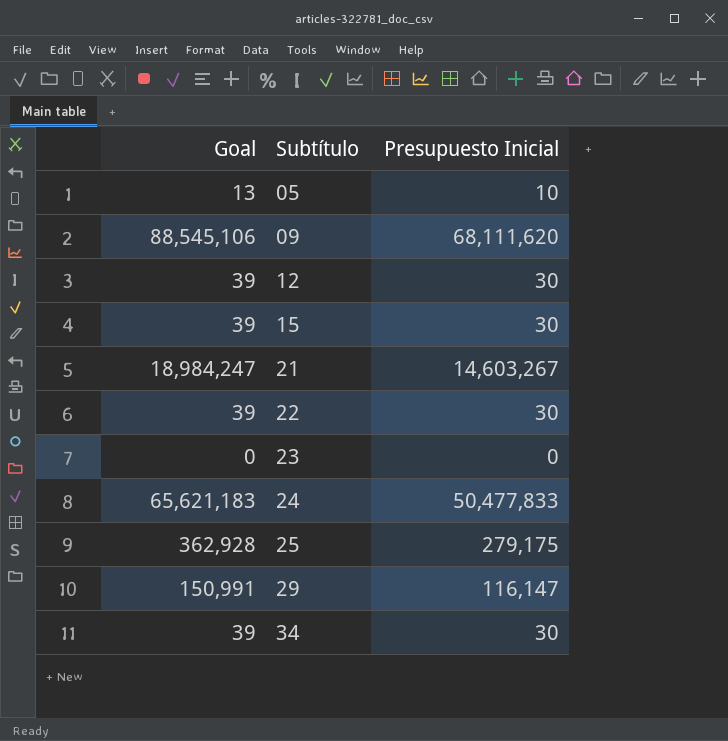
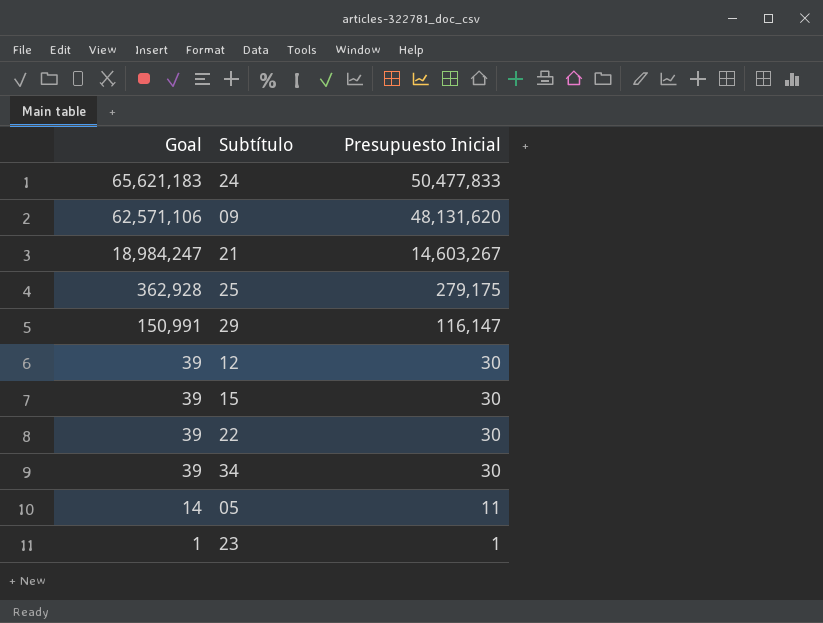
row order: Subtítulo ascending -> Goal descending
09 | Goal: 88,545,106 -> 62,571,106
09 | Presupuesto Inicial: 68,111,620 -> 48,131,620
05 | Goal: 13 -> 14
05 | Presupuesto Inicial: 10 -> 11
23 | Goal: 0 -> 1
23 | Presupuesto Inicial: 0 -> 1

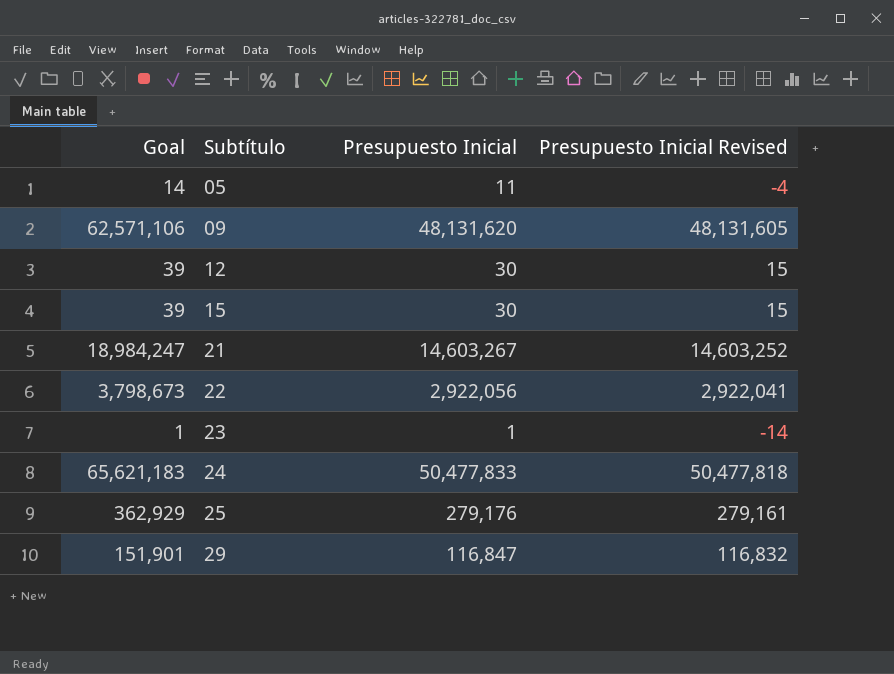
row order: Goal descending -> Subtítulo ascending
column Presupuesto Inicial Revised | formula: none -> [Presupuesto Inicial] - 15
row 34: 39 | 30 -> none
22 | Goal: 39 -> 3,798,673
22 | Presupuesto Inicial: 30 -> 2,922,056
25 | Goal: 362,928 -> 362,929
25 | Presupuesto Inicial: 279,175 -> 279,176
29 | Goal: 150,991 -> 151,901
29 | Presupuesto Inicial: 116,147 -> 116,847

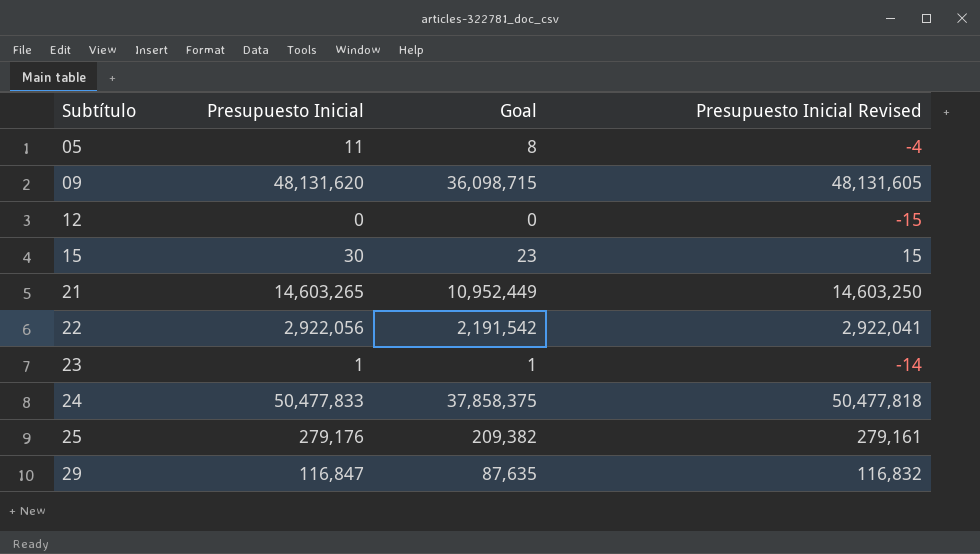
column Goal | formula: [Presupuesto Inicial] * 1.3 -> [Presupuesto Inicial] * 0.75
column Goal | position: 1 -> 3
12 | Presupuesto Inicial: 30 -> 0
12 | Presupuesto Inicial Revised: 15 -> -15
21 | Presupuesto Inicial: 14,603,267 -> 14,603,265
21 | Presupuesto Inicial Revised: 14,603,252 -> 14,603,250

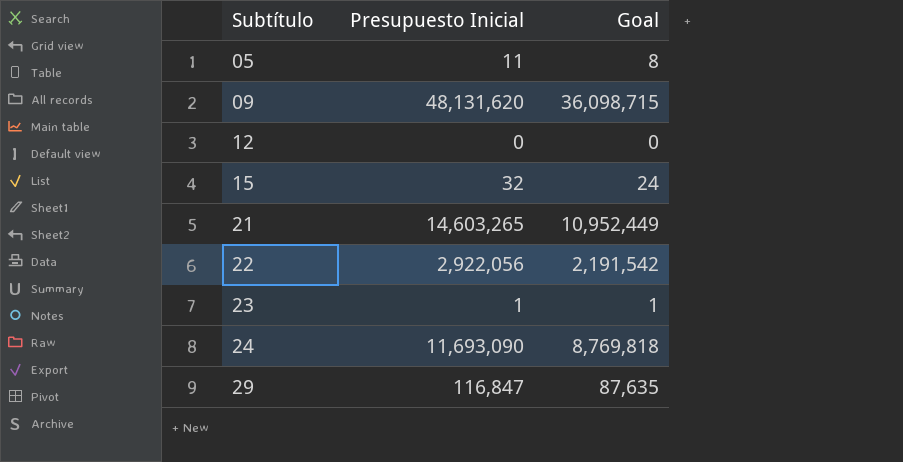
column Presupuesto Inicial Revised | formula: [Presupuesto Inicial] - 15 -> none
row 25: 279,176 | 209,382 | 279,161 -> none
15 | Presupuesto Inicial: 30 -> 32
15 | Goal: 23 -> 24
24 | Presupuesto Inicial: 50,477,833 -> 11,693,090
24 | Goal: 37,858,375 -> 8,769,818

